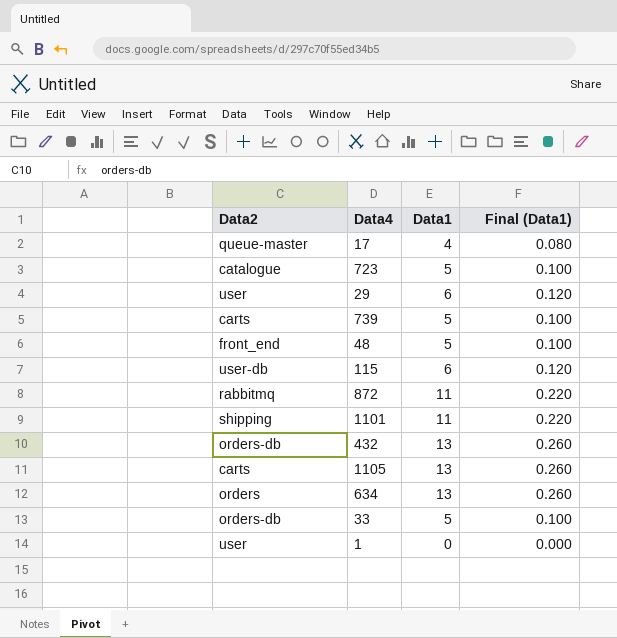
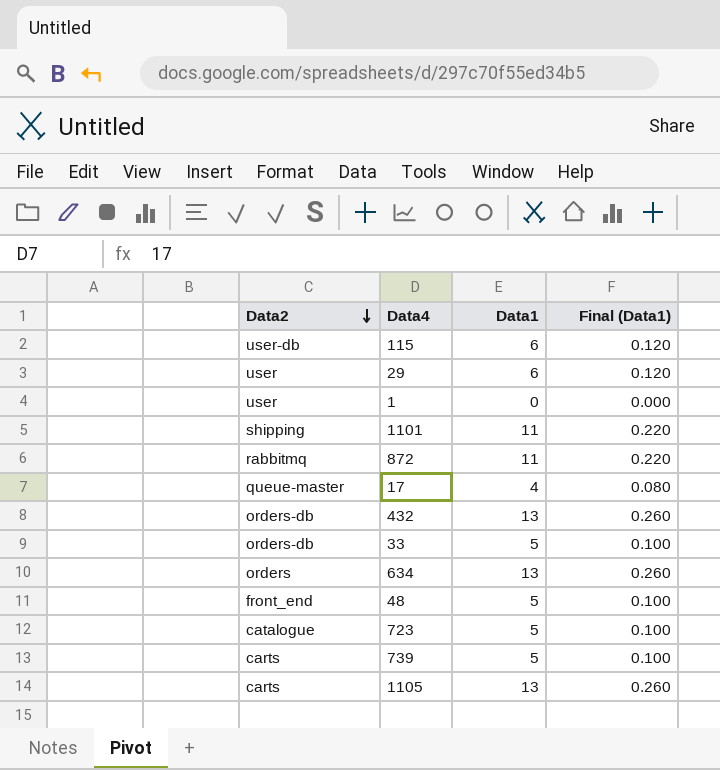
row order: none -> Data2 descending

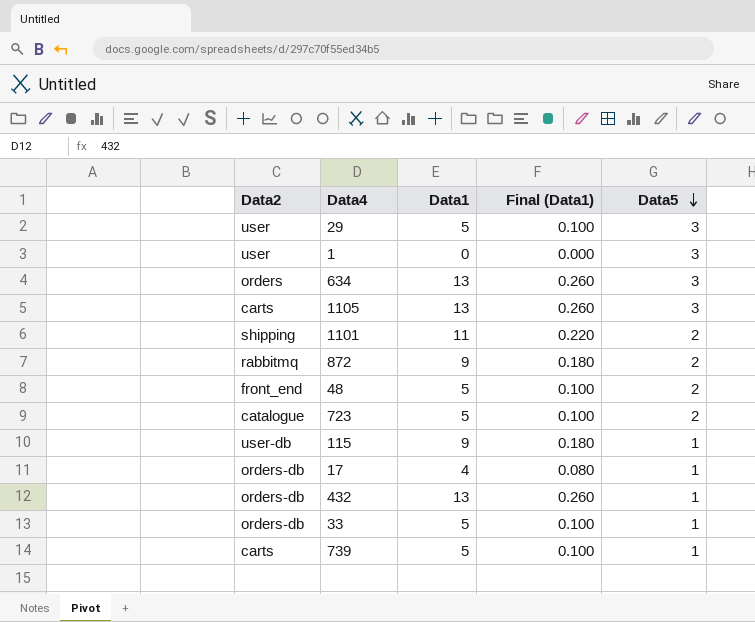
row order: Data2 descending -> Data5 descending
column Data5 | position: none -> 5
29 | Data1: 6 -> 5
29 | Final (Data1): 0.120 -> 0.100
872 | Data1: 11 -> 9
872 | Final (Data1): 0.220 -> 0.180
115 | Data1: 6 -> 9
115 | Final (Data1): 0.120 -> 0.180
17 | Data2: queue-master -> orders-db

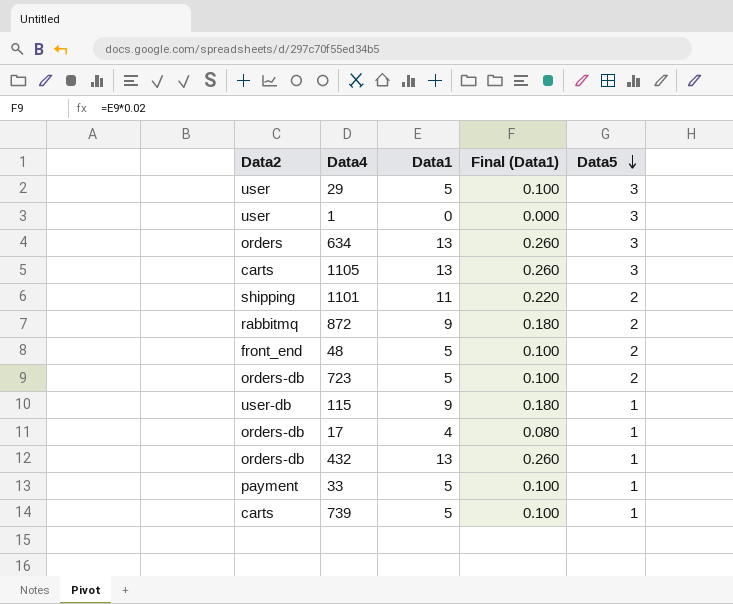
723 | Data2: catalogue -> orders-db
33 | Data2: orders-db -> payment

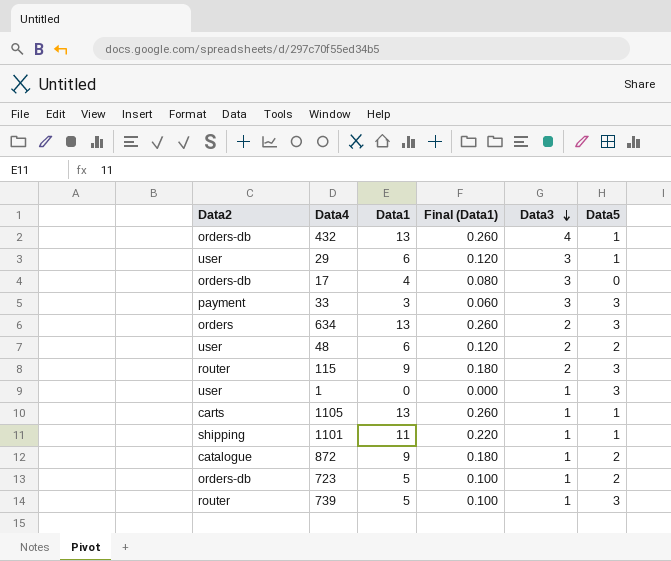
row order: Data5 descending -> Data3 descending
column Data3 | position: none -> 5
29 | Data1: 5 -> 6
29 | Final (Data1): 0.100 -> 0.120
29 | Data5: 3 -> 1
17 | Data5: 1 -> 0
33 | Data1: 5 -> 3
33 | Final (Data1): 0.100 -> 0.060
33 | Data5: 1 -> 3
48 | Data2: front_end -> user
48 | Data1: 5 -> 6
48 | Final (Data1): 0.100 -> 0.120
115 | Data2: user-db -> router
115 | Data5: 1 -> 3
1105 | Data5: 3 -> 1
1101 | Data5: 2 -> 1
872 | Data2: rabbitmq -> catalogue
739 | Data2: carts -> router
739 | Data5: 1 -> 3

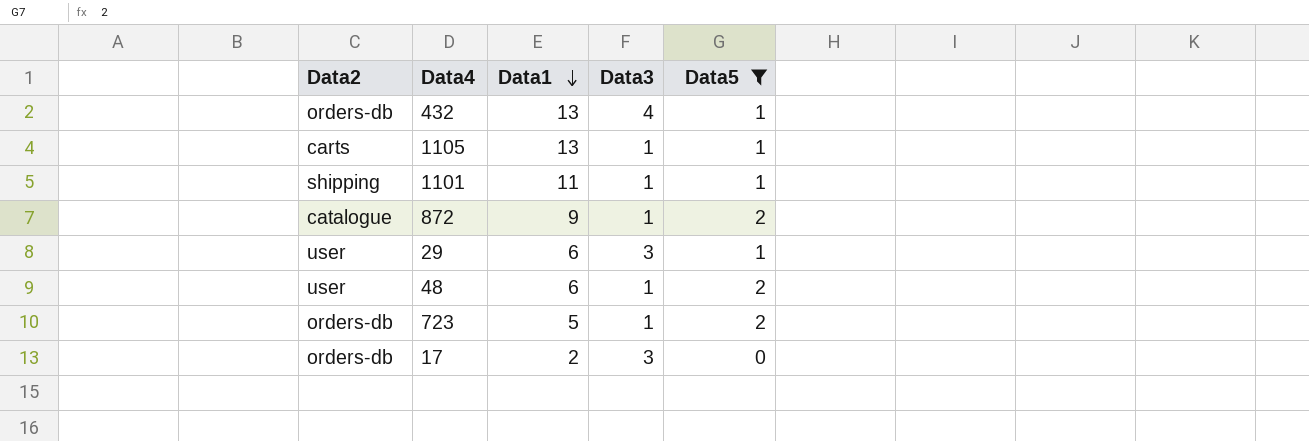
filter: none -> Data5 != 3
row order: Data3 descending -> Data1 descending
column Final (Data1) | formula: [Data1] * 0.02 -> none
48 | Data3: 2 -> 1
17 | Data1: 4 -> 2

